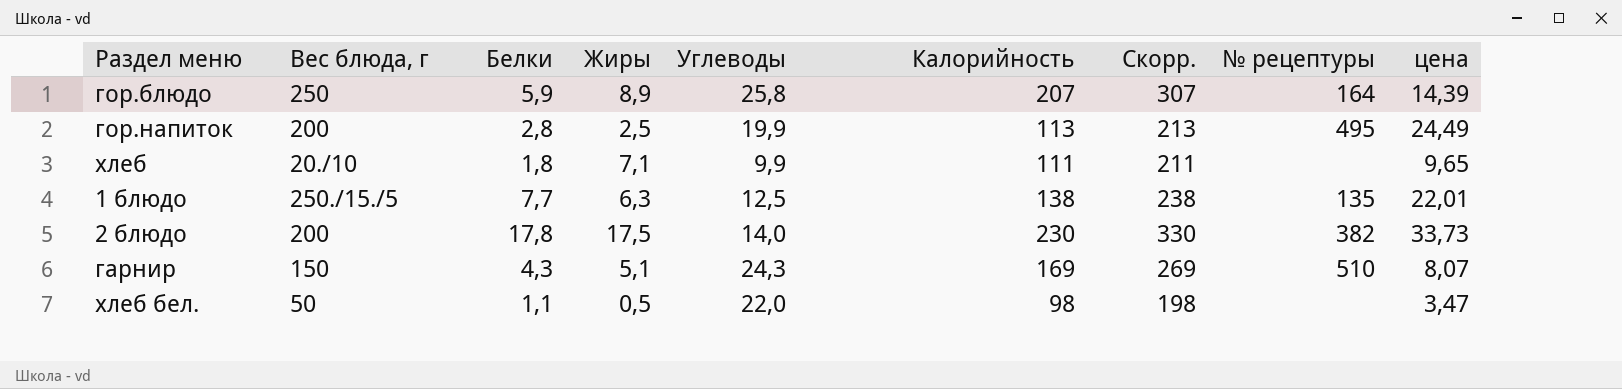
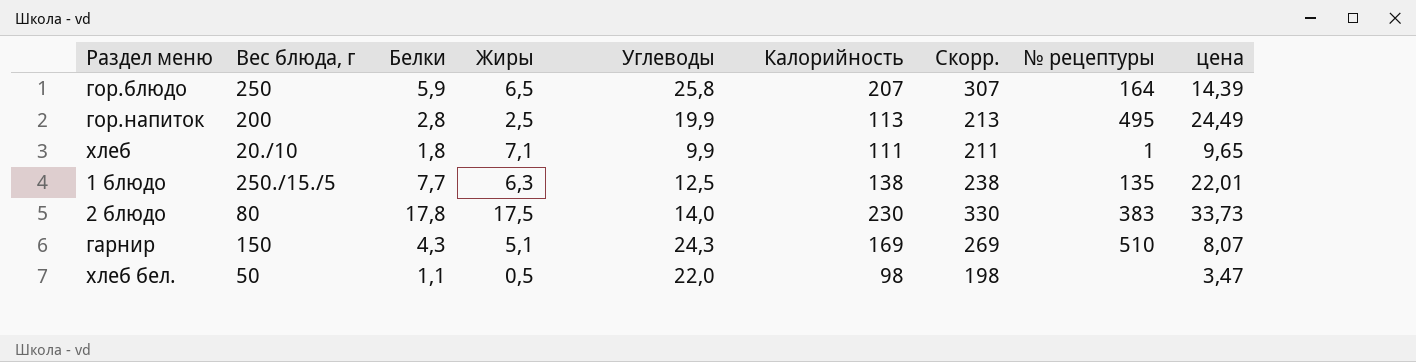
гор.блюдо | Жиры: 8,9 -> 6,5
хлеб | № рецептуры: none -> 1
2 блюдо | Вес блюда, г: 200 -> 80
2 блюдо | № рецептуры: 382 -> 383

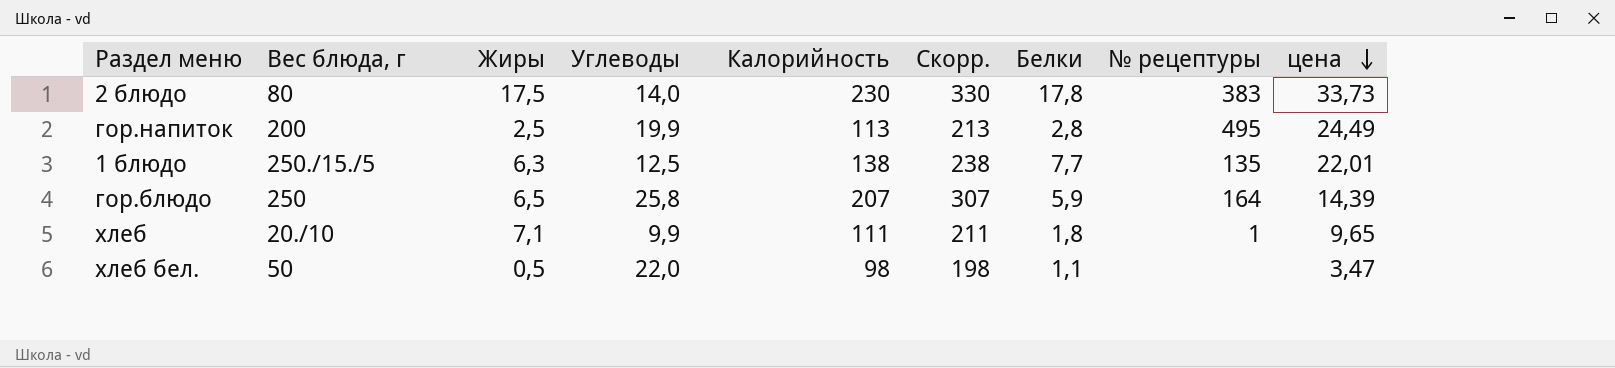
row order: none -> цена descending
column Белки | position: 3 -> 7
row гарнир: 150 | 4,3 | 5,1 | 24,3 | 169 | 269 | 510 | 8,07 -> none

